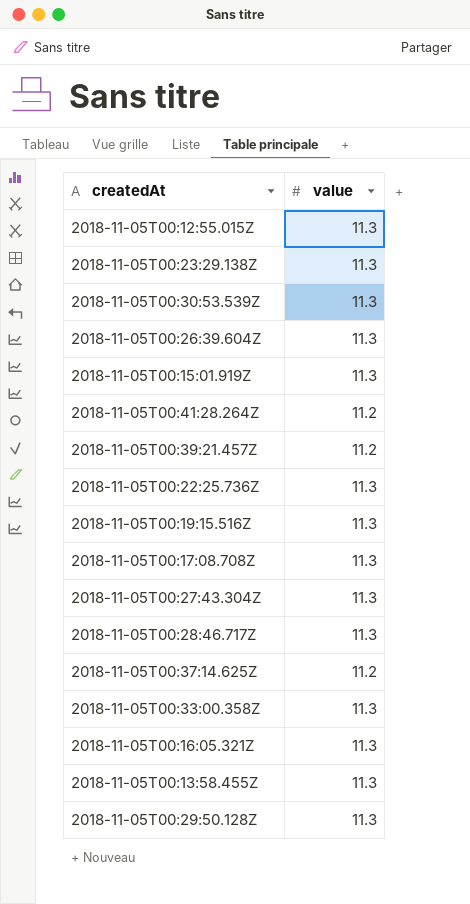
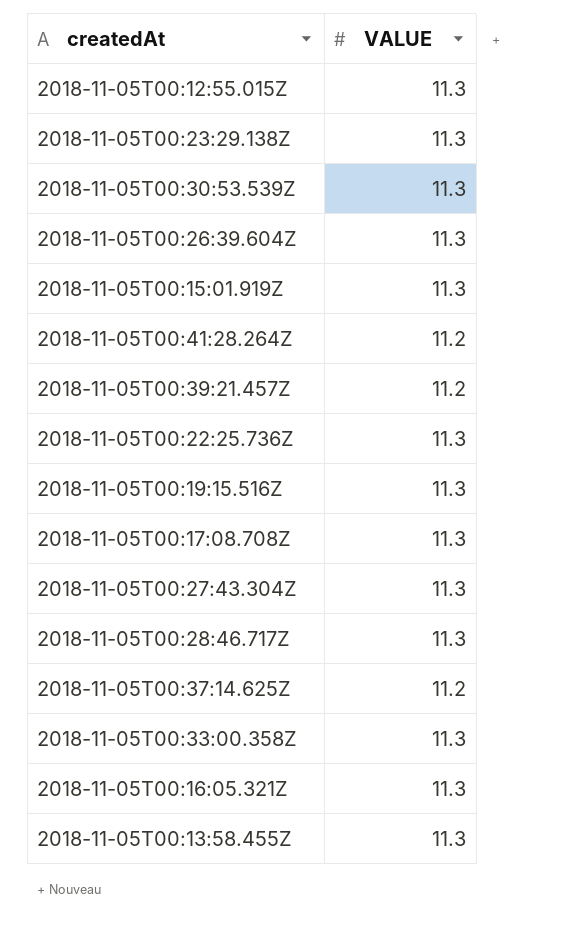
column name: value -> VALUE
row 2018-11-05T00:29:50.128Z: 11.3 -> none

